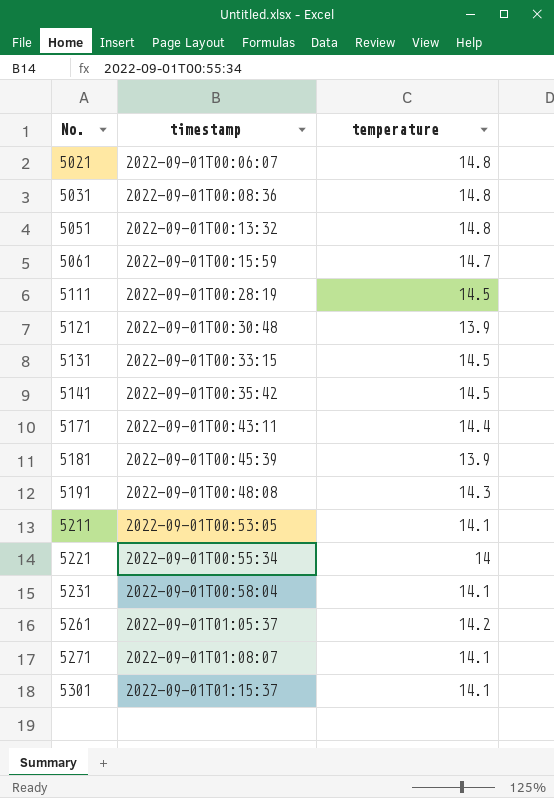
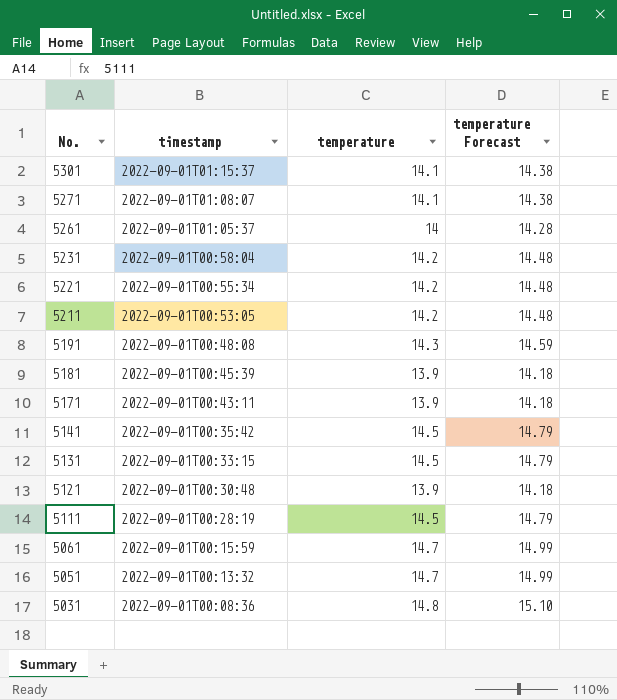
row order: No. ascending -> No. descending
column temperature Forecast | formula: none -> [temperature] * 1.02
row 5021: 2022-09-01T00:06:07 | 14.8 -> none
5261 | temperature: 14.2 -> 14
5231 | temperature: 14.1 -> 14.2
5221 | temperature: 14 -> 14.2
5211 | temperature: 14.1 -> 14.2
5171 | temperature: 14.4 -> 13.9
5051 | temperature: 14.8 -> 14.7

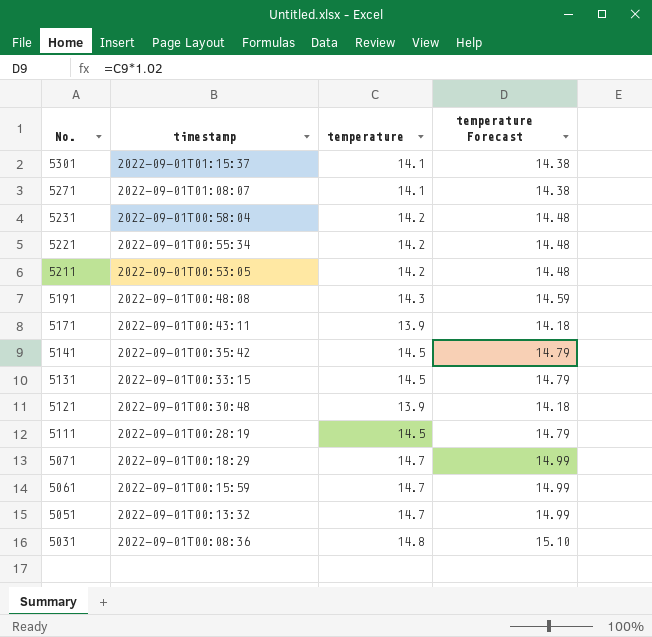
row 5261: 2022-09-01T01:05:37 | 14 | 14.28 -> none
row 5181: 2022-09-01T00:45:39 | 13.9 | 14.18 -> none
row 5071: none -> 2022-09-01T00:18:29 | 14.7 | 14.99

